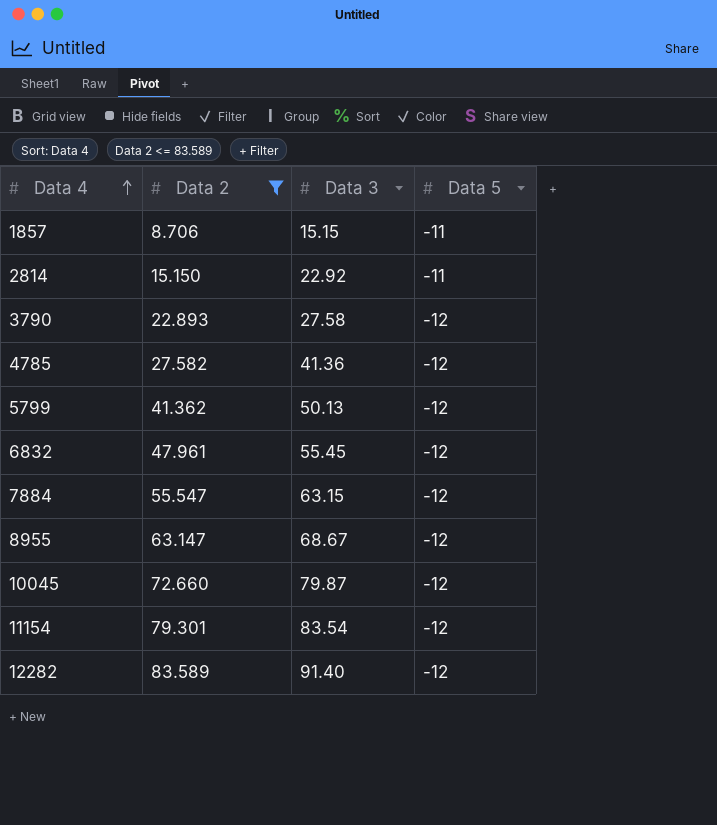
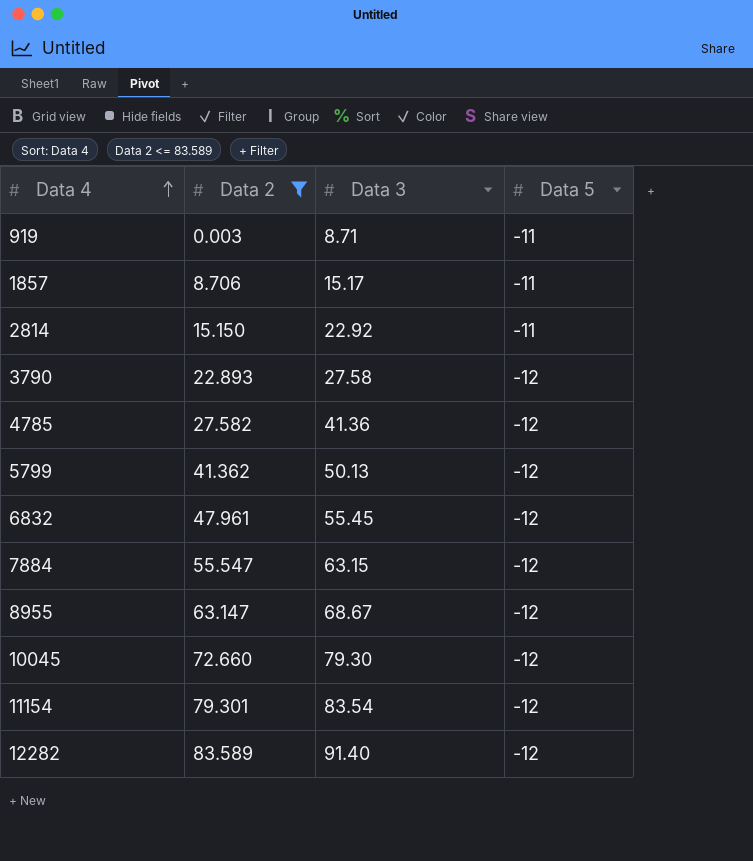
row 919: none -> 0.003 | 8.71 | -11
1857 | Data 3: 15.15 -> 15.17
10045 | Data 3: 79.87 -> 79.30

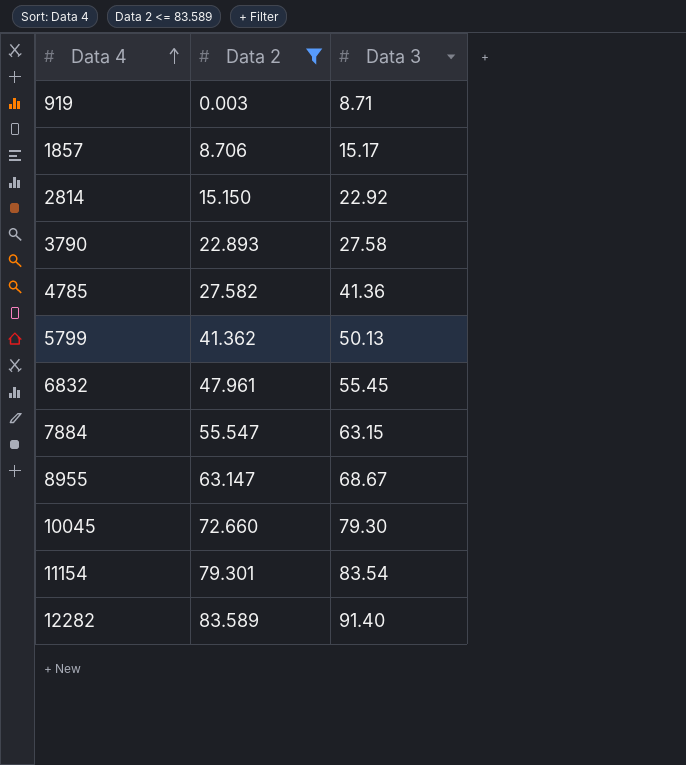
column Data 5 | position: 4 -> none

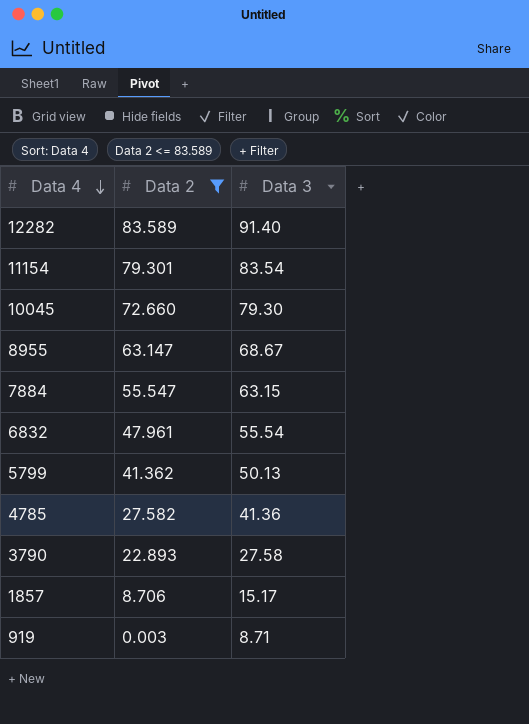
row order: Data 4 ascending -> Data 4 descending
row 2814: 15.150 | 22.92 -> none
6832 | Data 3: 55.45 -> 55.54

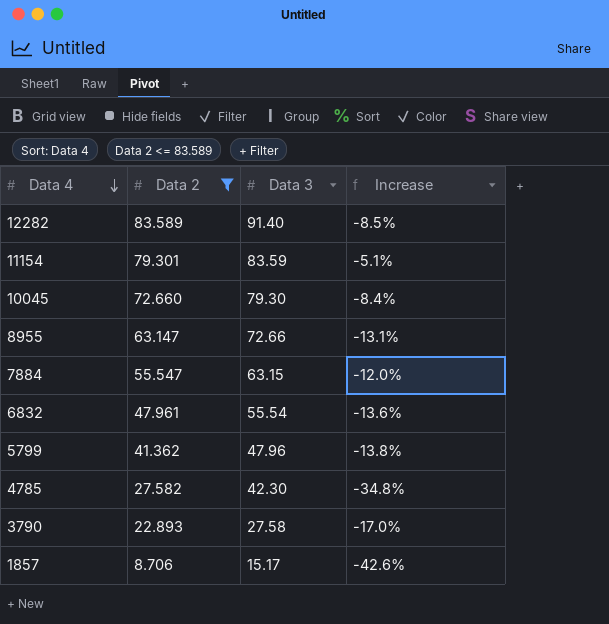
column Increase | formula: none -> ([Data 2] - [Data 3]) / [Data 3]
row 919: 0.003 | 8.71 -> none
11154 | Data 3: 83.54 -> 83.59
8955 | Data 3: 68.67 -> 72.66
5799 | Data 3: 50.13 -> 47.96
4785 | Data 3: 41.36 -> 42.30

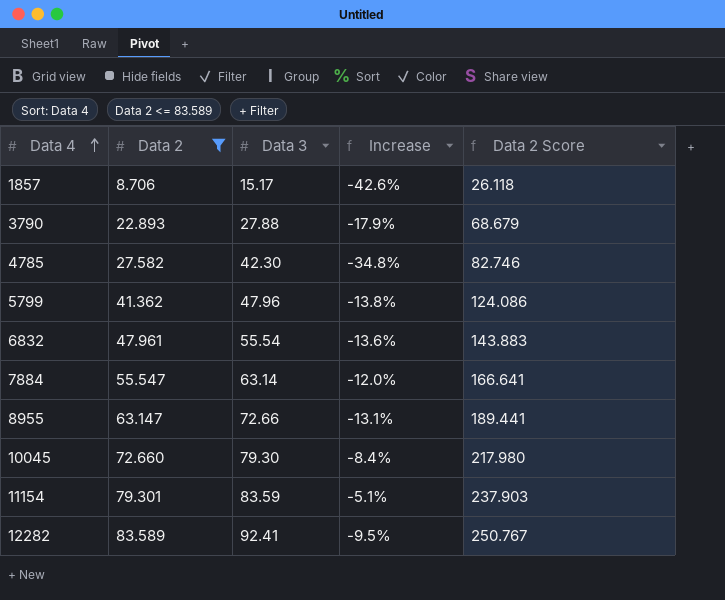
row order: Data 4 descending -> Data 4 ascending
column Data 2 Score | formula: none -> [Data 2] * 3
3790 | Data 3: 27.58 -> 27.88
3790 | Increase: -17.0% -> -17.9%
7884 | Data 3: 63.15 -> 63.14
12282 | Data 3: 91.40 -> 92.41
12282 | Increase: -8.5% -> -9.5%

